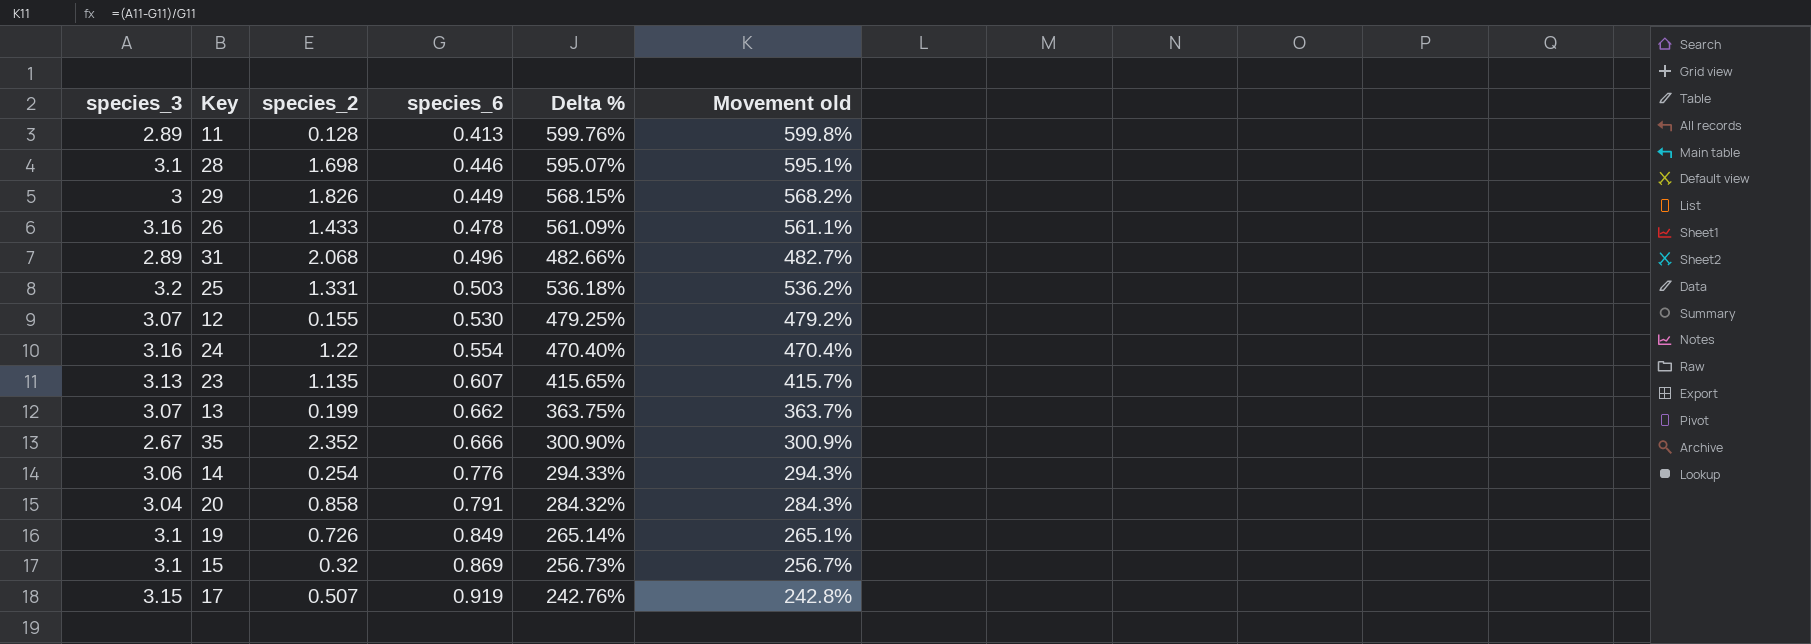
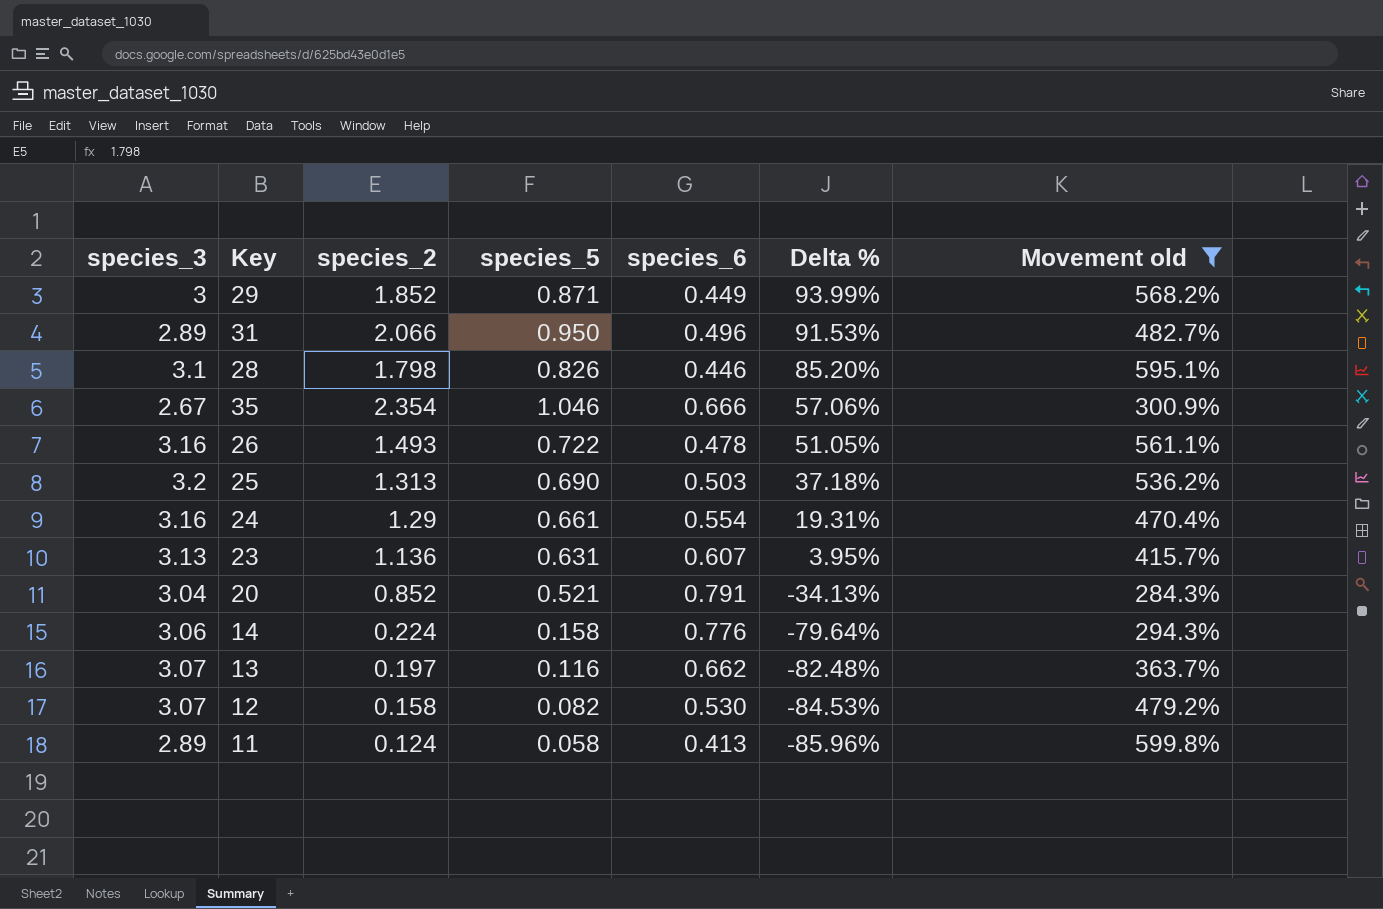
filter: none -> Movement old >= 284.3%
row order: species_6 ascending -> Delta % descending
column species_5 | position: none -> 4
column Delta % | formula: ([species_3] - [species_6]) / [species_6] -> ([species_5] - [species_6]) / [species_6]
29 | species_2: 1.826 -> 1.852
31 | species_2: 2.068 -> 2.066
28 | species_2: 1.698 -> 1.798
35 | species_2: 2.352 -> 2.354
26 | species_2: 1.433 -> 1.493
25 | species_2: 1.331 -> 1.313
24 | species_2: 1.22 -> 1.29
23 | species_2: 1.135 -> 1.136
20 | species_2: 0.858 -> 0.852
14 | species_2: 0.254 -> 0.224
13 | species_2: 0.199 -> 0.197
12 | species_2: 0.155 -> 0.158
11 | species_2: 0.128 -> 0.124

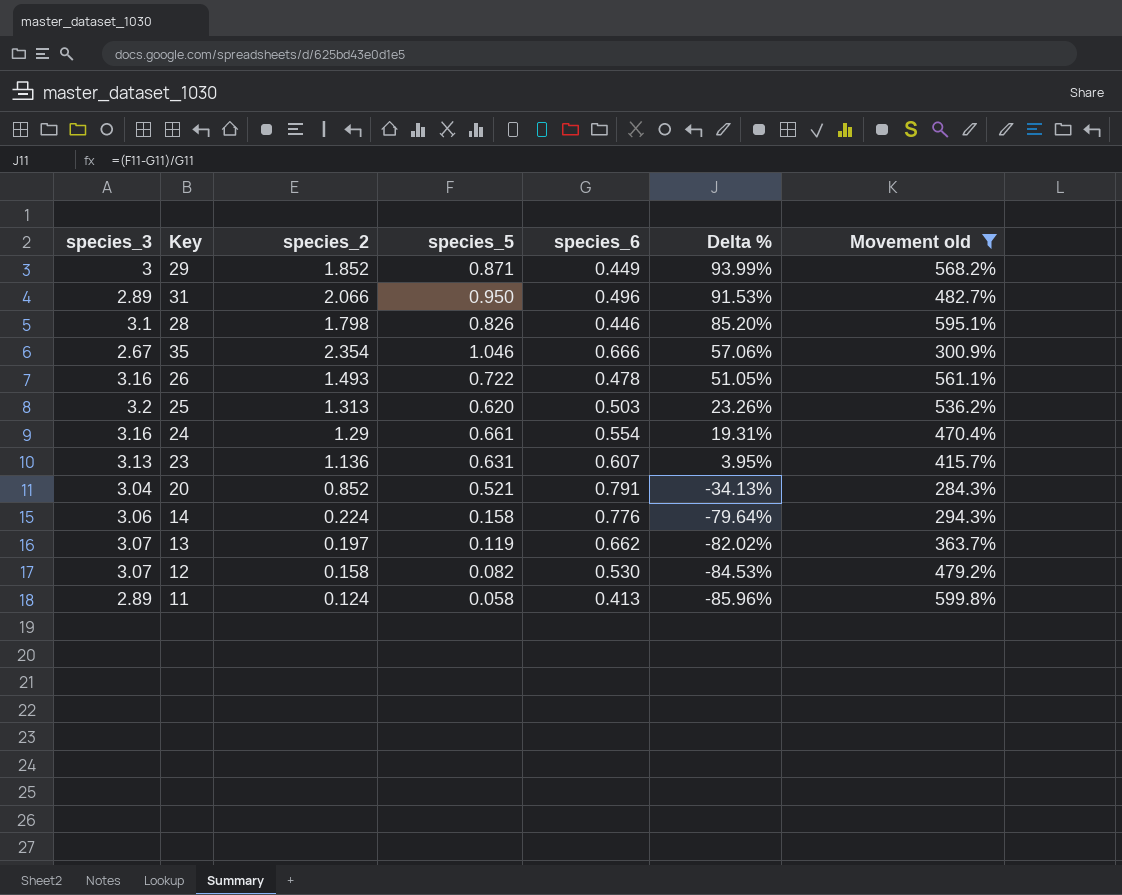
25 | species_5: 0.690 -> 0.620
25 | Delta %: 37.18% -> 23.26%
13 | species_5: 0.116 -> 0.119
13 | Delta %: -82.48% -> -82.02%

